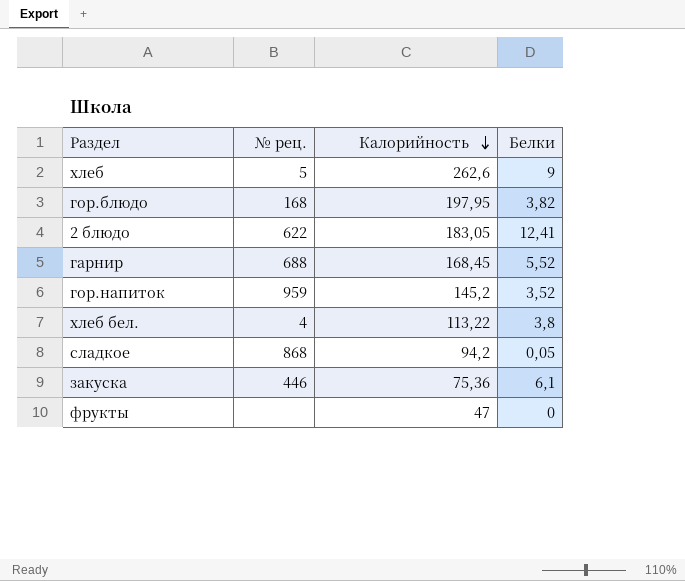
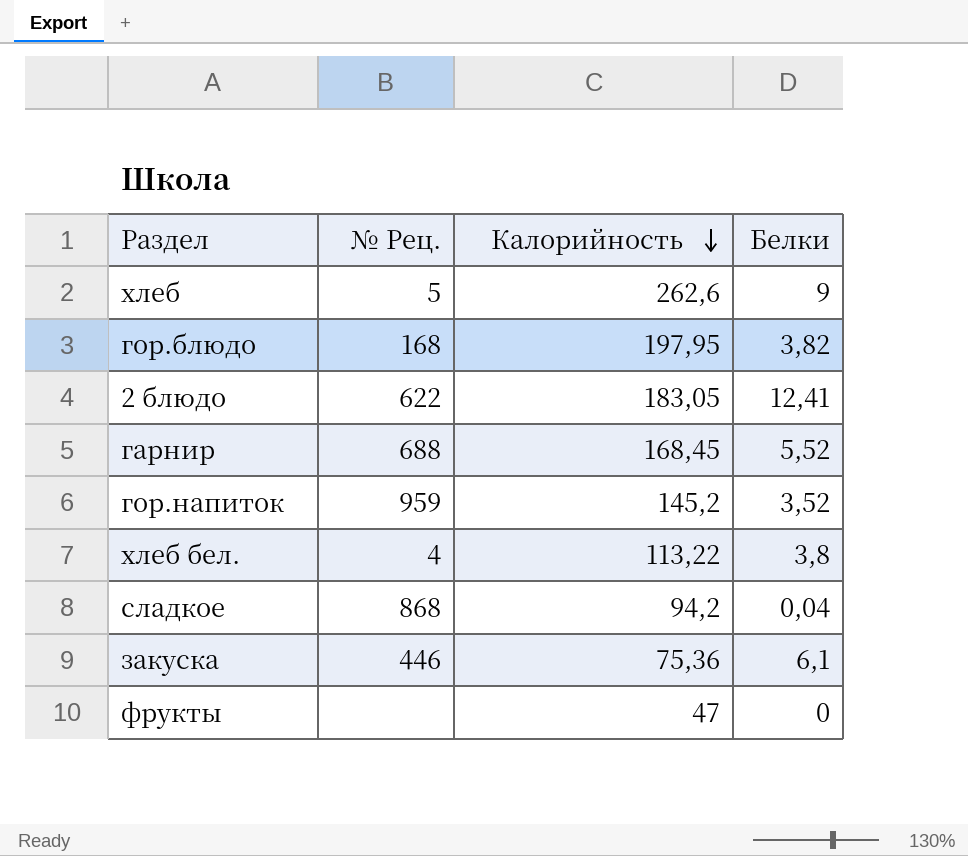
column name: № рец. -> № Рец.
сладкое | Белки: 0,05 -> 0,04

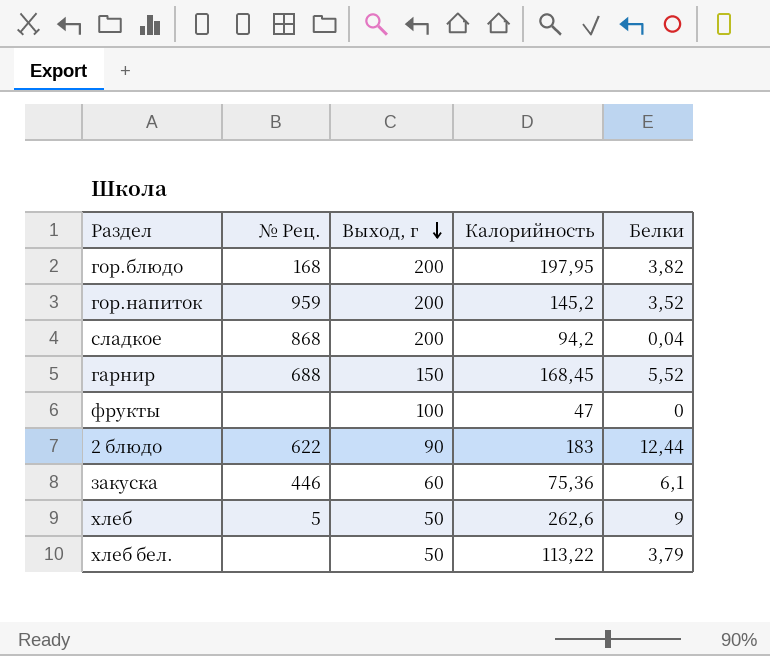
row order: Калорийность descending -> Выход, г descending
column Выход, г | position: none -> 3
2 блюдо | Калорийность: 183,05 -> 183
2 блюдо | Белки: 12,41 -> 12,44
хлеб бел. | № Рец.: 4 -> none
хлеб бел. | Белки: 3,8 -> 3,79

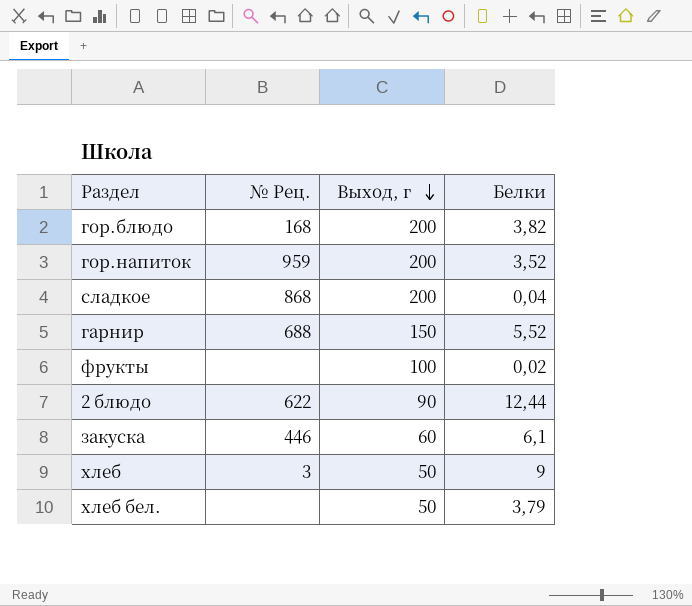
column Калорийность | position: 4 -> none
фрукты | Белки: 0 -> 0,02
хлеб | № Рец.: 5 -> 3

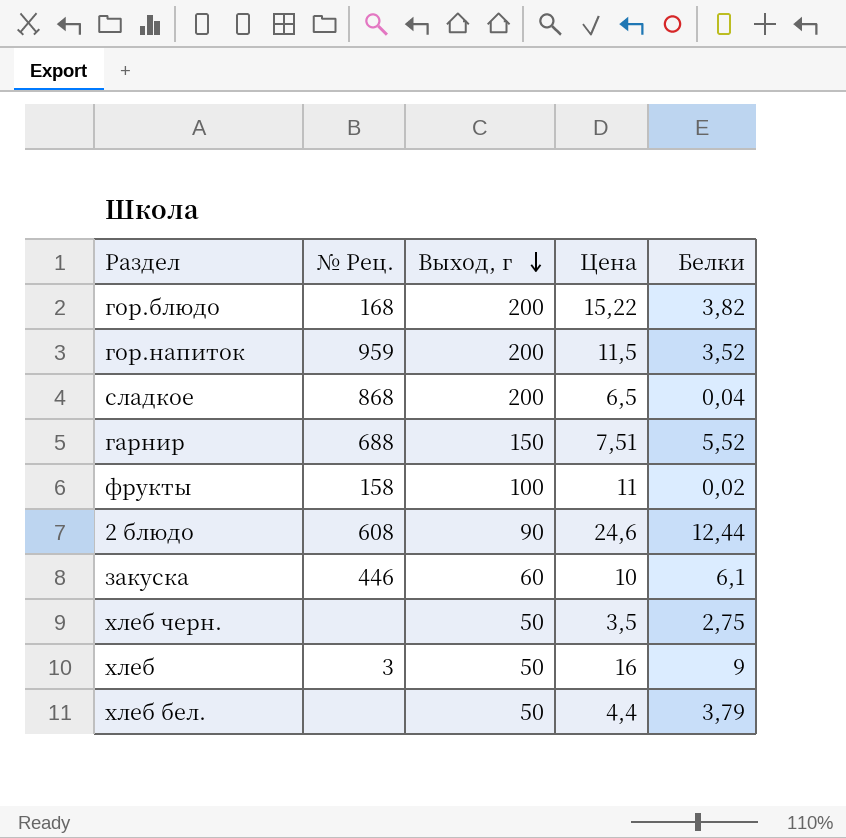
column Цена | position: none -> 4
фрукты | № Рец.: none -> 158
2 блюдо | № Рец.: 622 -> 608
row хлеб черн.: none -> none | 50 | 3,5 | 2,75

